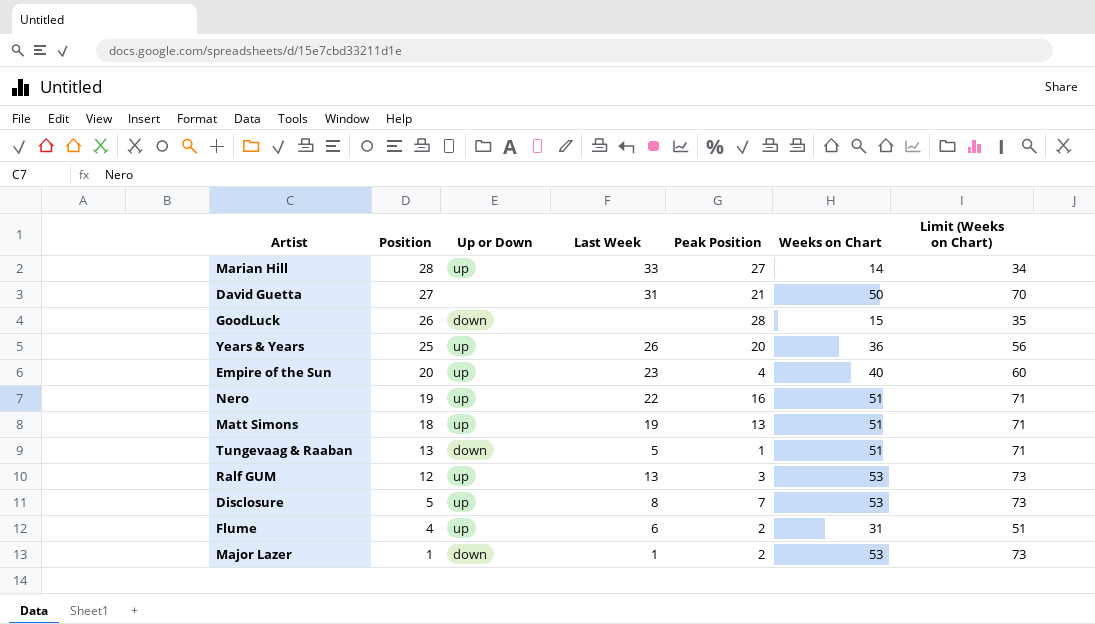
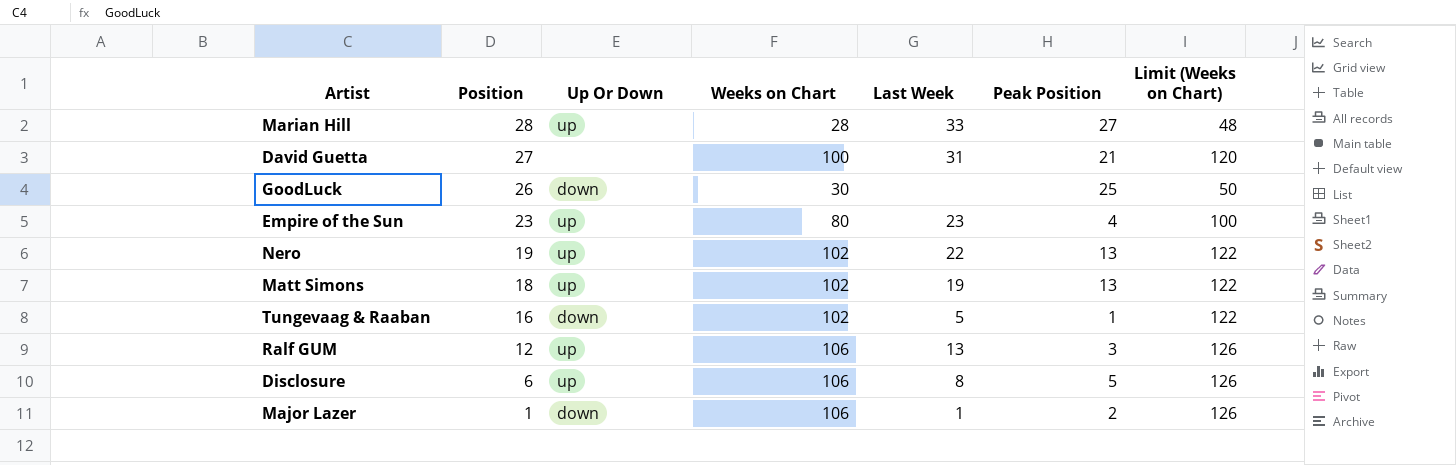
column name: Up or Down -> Up Or Down
column Weeks on Chart | position: 6 -> 4
row Years & Years: 25 | up | 26 | 20 | 36 | 56 -> none
row Flume: 4 | up | 6 | 2 | 31 | 51 -> none
Marian Hill | Weeks on Chart: 14 -> 28
Marian Hill | Limit (Weeks on Chart): 34 -> 48
David Guetta | Weeks on Chart: 50 -> 100
David Guetta | Limit (Weeks on Chart): 70 -> 120
GoodLuck | Weeks on Chart: 15 -> 30
GoodLuck | Peak Position: 28 -> 25
GoodLuck | Limit (Weeks on Chart): 35 -> 50
Empire of the Sun | Position: 20 -> 23
Empire of the Sun | Weeks on Chart: 40 -> 80
Empire of the Sun | Limit (Weeks on Chart): 60 -> 100
Nero | Weeks on Chart: 51 -> 102
Nero | Peak Position: 16 -> 13
Nero | Limit (Weeks on Chart): 71 -> 122
Matt Simons | Weeks on Chart: 51 -> 102
Matt Simons | Limit (Weeks on Chart): 71 -> 122
Tungevaag & Raaban | Position: 13 -> 16
Tungevaag & Raaban | Weeks on Chart: 51 -> 102
Tungevaag & Raaban | Limit (Weeks on Chart): 71 -> 122
Ralf GUM | Weeks on Chart: 53 -> 106
Ralf GUM | Limit (Weeks on Chart): 73 -> 126
Disclosure | Position: 5 -> 6
Disclosure | Weeks on Chart: 53 -> 106
Disclosure | Peak Position: 7 -> 5
Disclosure | Limit (Weeks on Chart): 73 -> 126
Major Lazer | Weeks on Chart: 53 -> 106
Major Lazer | Limit (Weeks on Chart): 73 -> 126

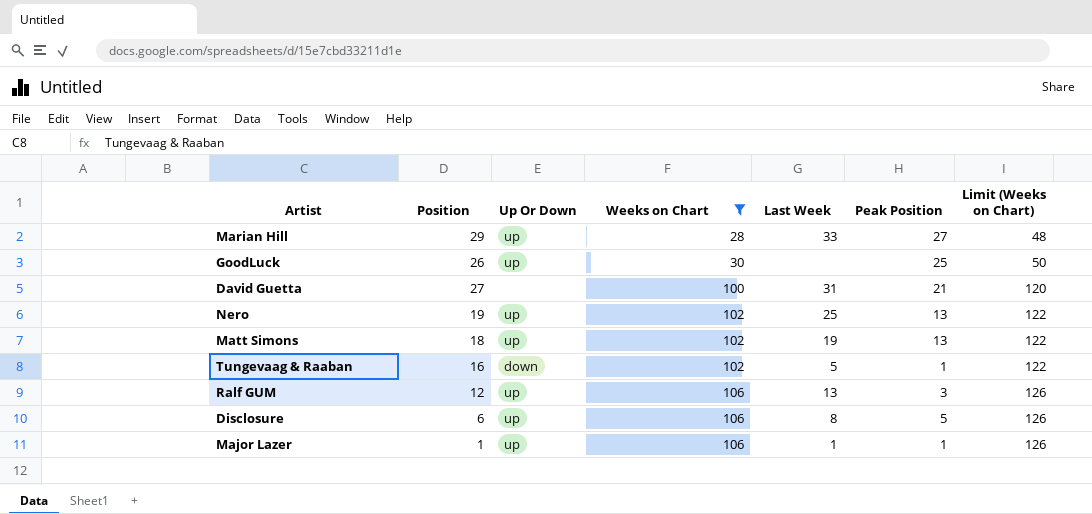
filter: none -> Weeks on Chart != 80
row order: Position descending -> Weeks on Chart ascending
Marian Hill | Position: 28 -> 29
GoodLuck | Up Or Down: down -> up
Nero | Last Week: 22 -> 25
Major Lazer | Up Or Down: down -> up
Major Lazer | Peak Position: 2 -> 1

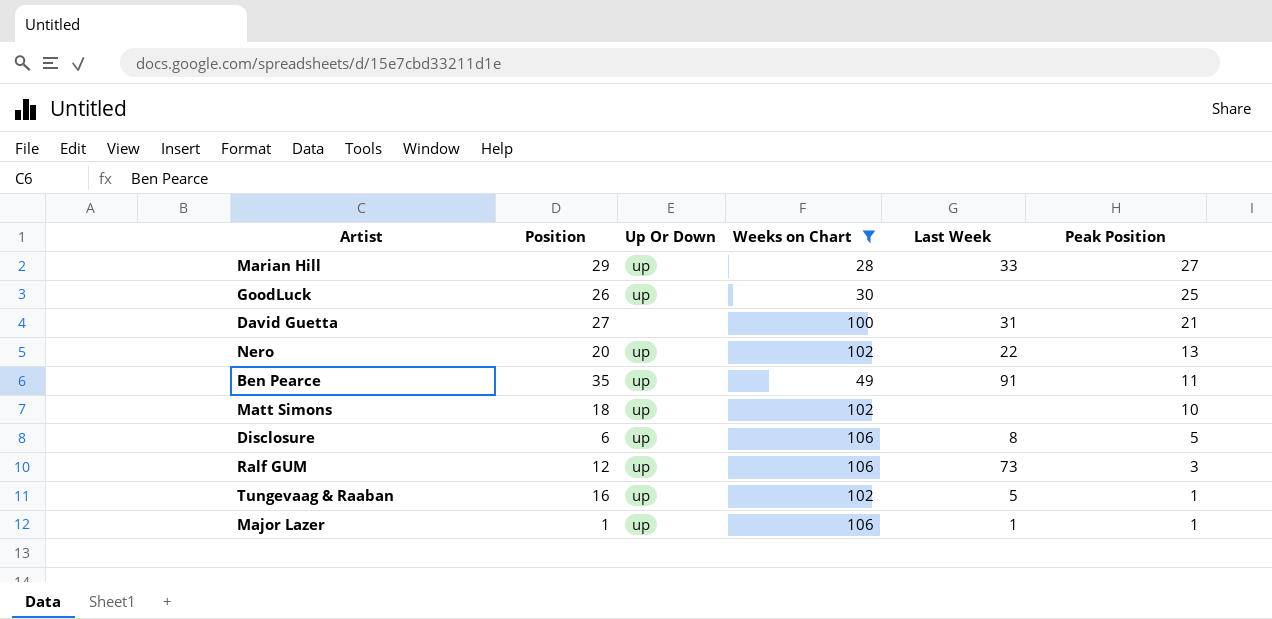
row order: Weeks on Chart ascending -> Peak Position descending
column Limit (Weeks on Chart) | formula: [Weeks on Chart] + 20 -> none
Nero | Position: 19 -> 20
Nero | Last Week: 25 -> 22
row Ben Pearce: none -> 35 | up | 49 | 91 | 11
Matt Simons | Last Week: 19 -> none
Matt Simons | Peak Position: 13 -> 10
Ralf GUM | Last Week: 13 -> 73
Tungevaag & Raaban | Up Or Down: down -> up

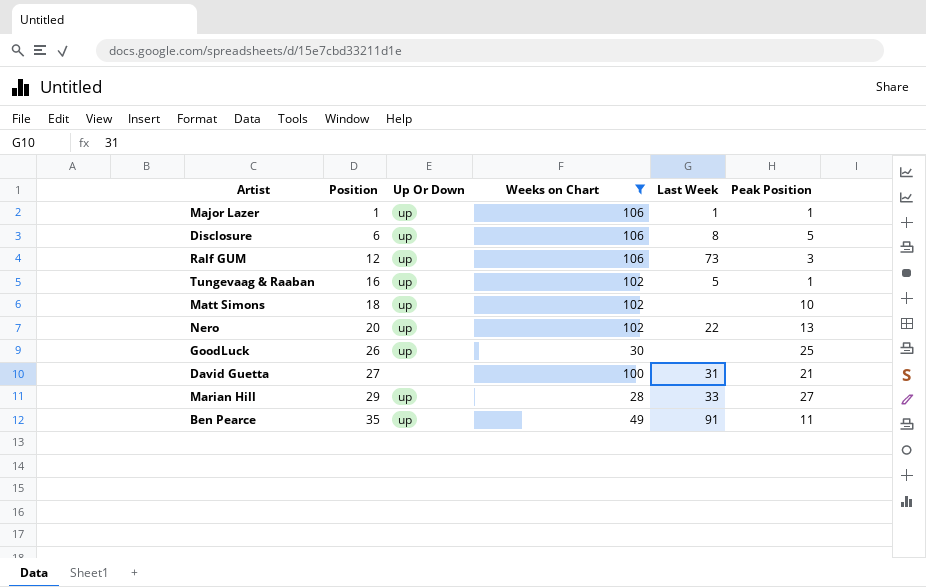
row order: Peak Position descending -> Position ascending

